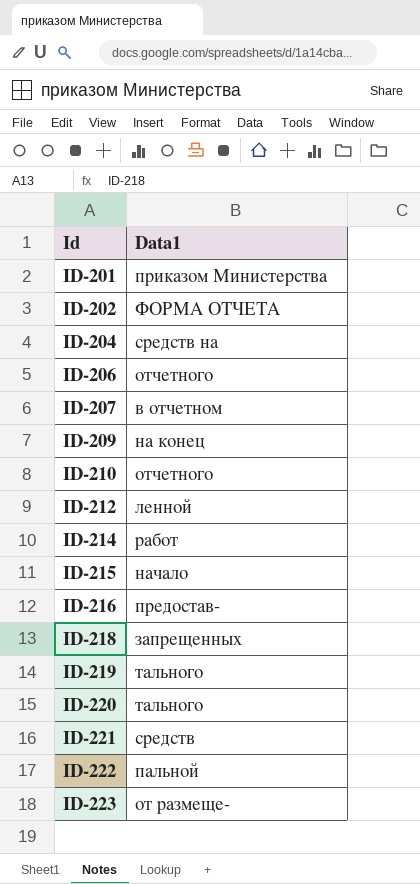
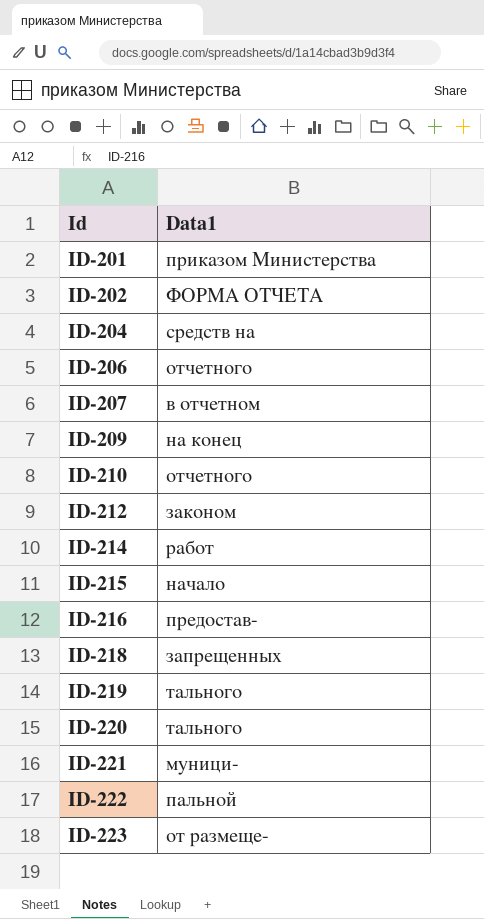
ID-212 | Data1: ленной -> законом
ID-221 | Data1: средств -> муници-

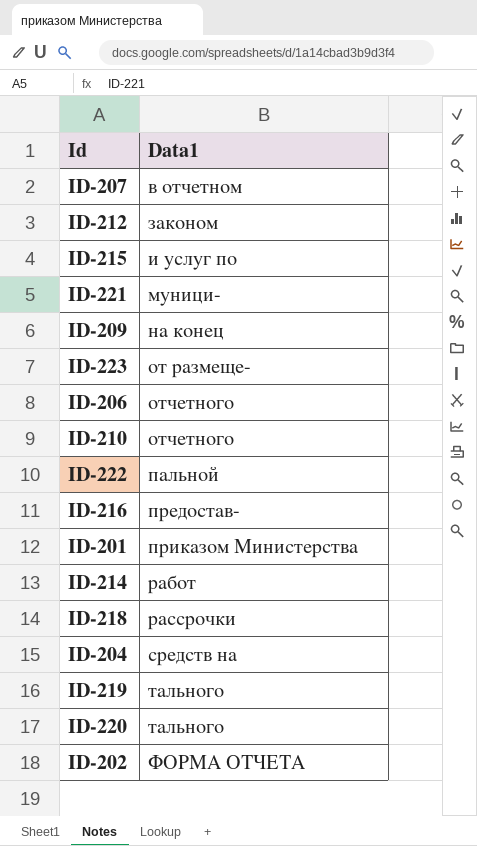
row order: Id ascending -> Data1 ascending
ID-215 | Data1: начало -> и услуг по
ID-218 | Data1: запрещенных -> рассрочки

